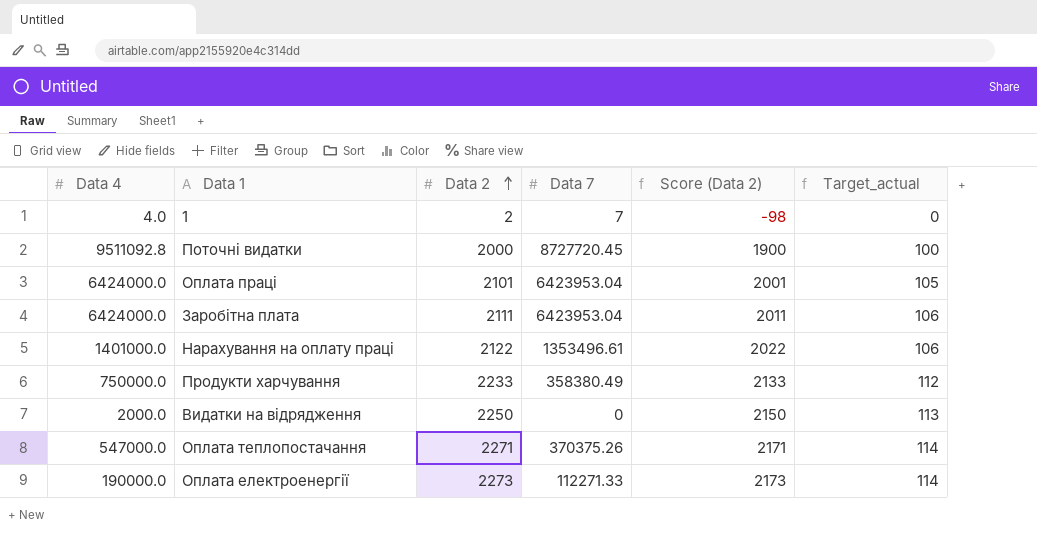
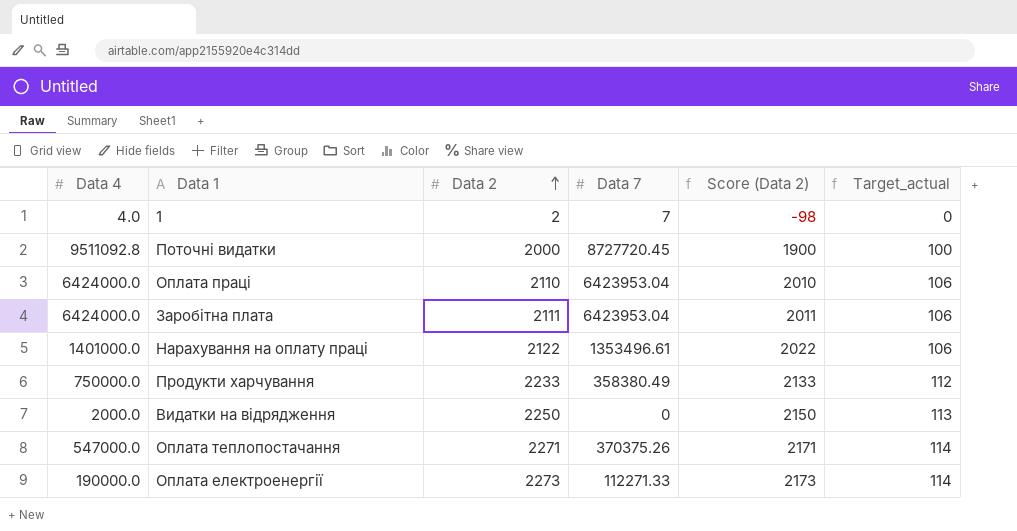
Оплата праці | Data 2: 2101 -> 2110
Оплата праці | Score (Data 2): 2001 -> 2010
Оплата праці | Target_actual: 105 -> 106

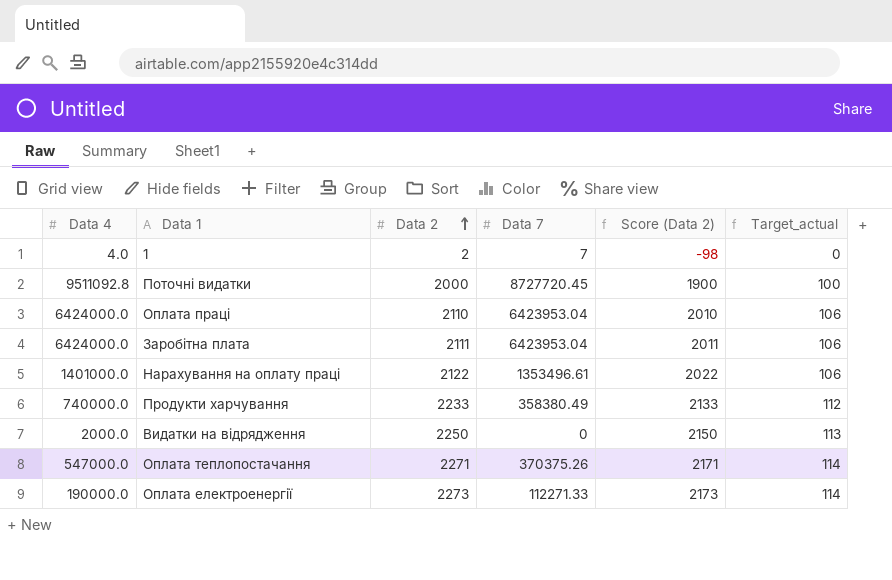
Продукти харчування | Data 4: 750000.0 -> 740000.0

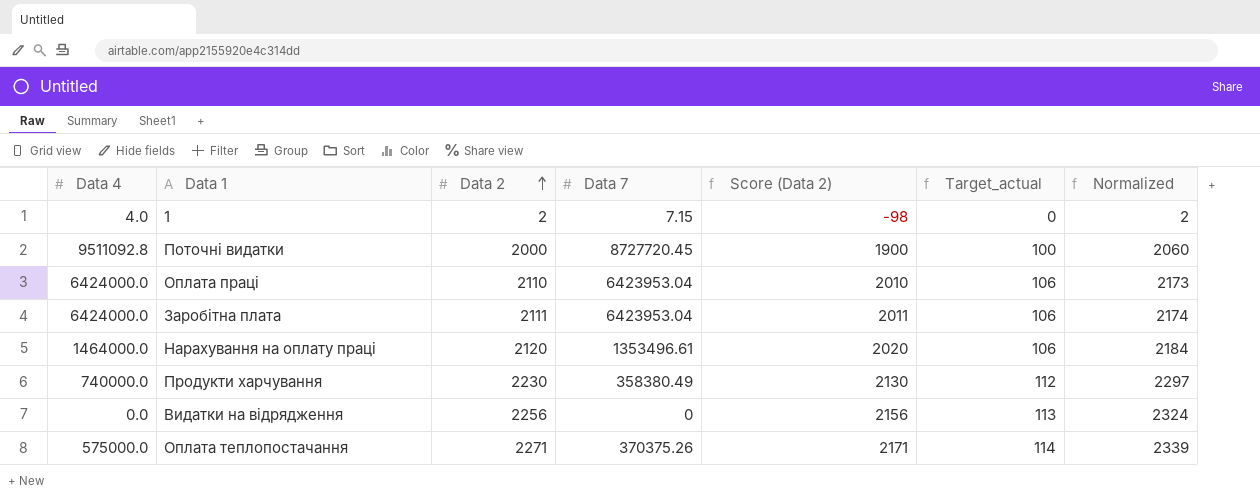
column Normalized | formula: none -> [Data 2] * 1.03
row Оплата електроенергії: 190000.0 | 2273 | 112271.33 | 2173 | 114 -> none
1 | Data 7: 7 -> 7.15
Нарахування на оплату праці | Data 4: 1401000.0 -> 1464000.0
Нарахування на оплату праці | Data 2: 2122 -> 2120
Нарахування на оплату праці | Score (Data 2): 2022 -> 2020
Продукти харчування | Data 2: 2233 -> 2230
Продукти харчування | Score (Data 2): 2133 -> 2130
Видатки на відрядження | Data 4: 2000.0 -> 0.0
Видатки на відрядження | Data 2: 2250 -> 2256
Видатки на відрядження | Score (Data 2): 2150 -> 2156
Оплата теплопостачання | Data 4: 547000.0 -> 575000.0

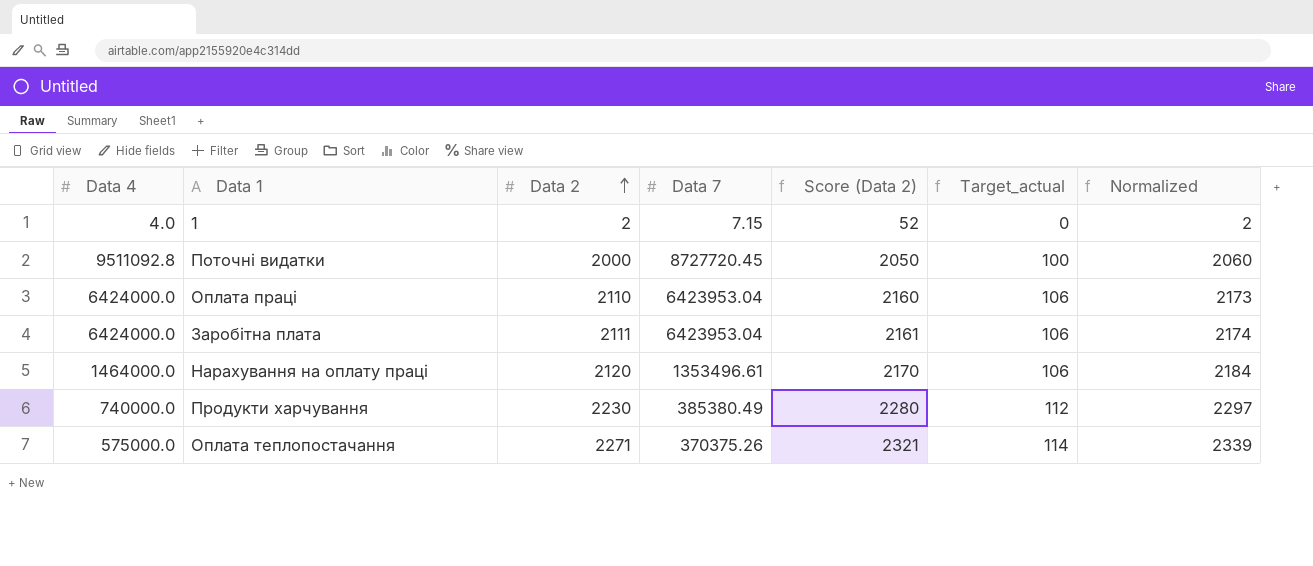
column Score (Data 2) | formula: [Data 2] - 100 -> [Data 2] + 50
row Видатки на відрядження: 0.0 | 2256 | 0 | 2156 | 113 | 2324 -> none
Продукти харчування | Data 7: 358380.49 -> 385380.49

